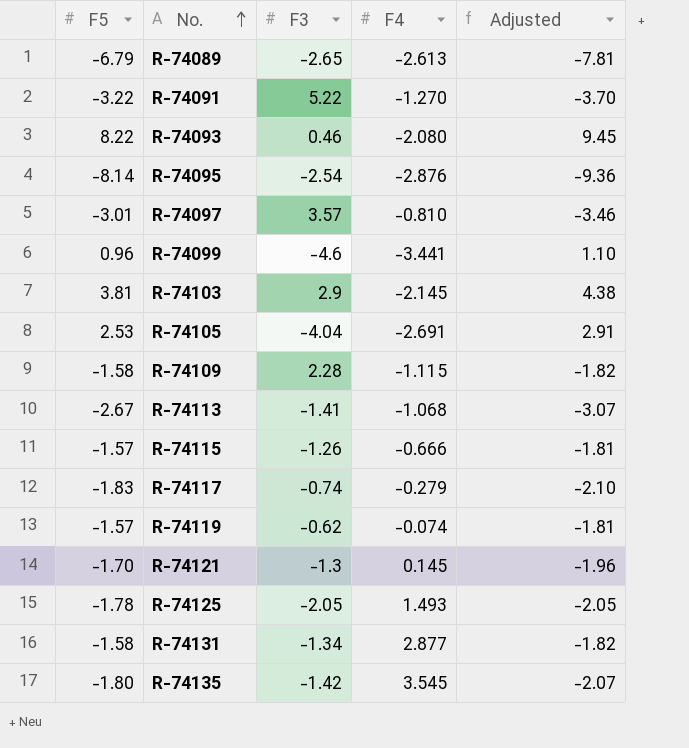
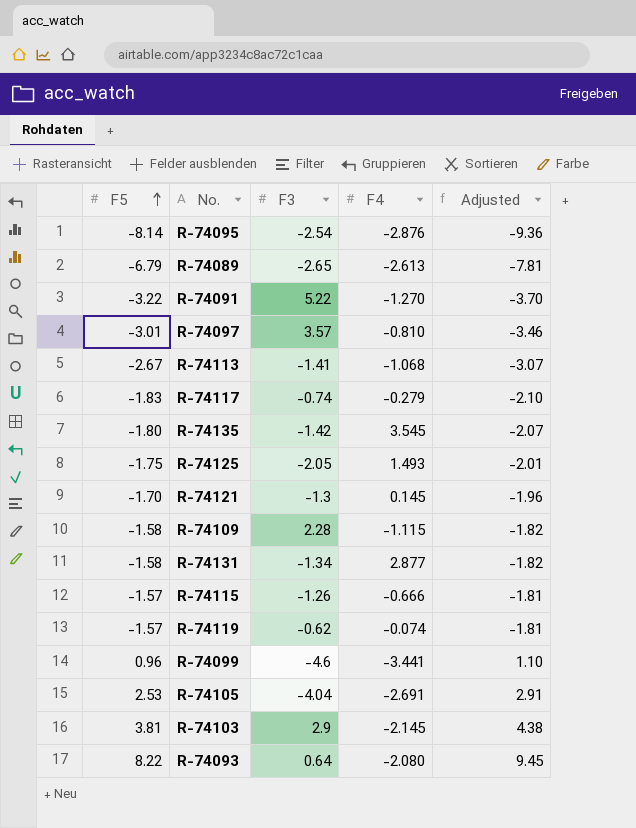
row order: No. ascending -> F5 ascending
R-74125 | F5: -1.78 -> -1.75
R-74125 | Adjusted: -2.05 -> -2.01
R-74093 | F3: 0.46 -> 0.64

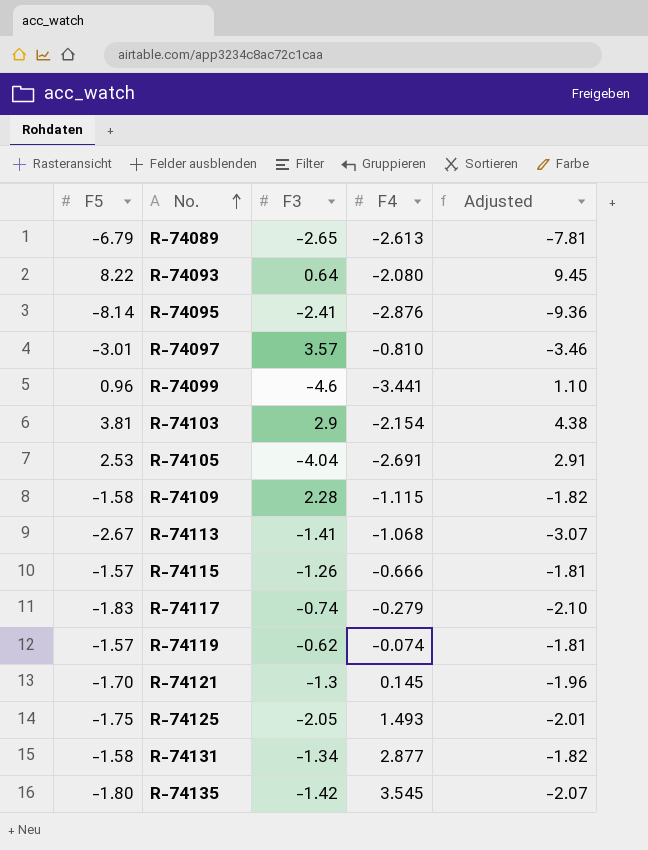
row order: F5 ascending -> No. ascending
row R-74091: -3.22 | 5.22 | -1.270 | -3.70 -> none
R-74095 | F3: -2.54 -> -2.41
R-74103 | F4: -2.145 -> -2.154

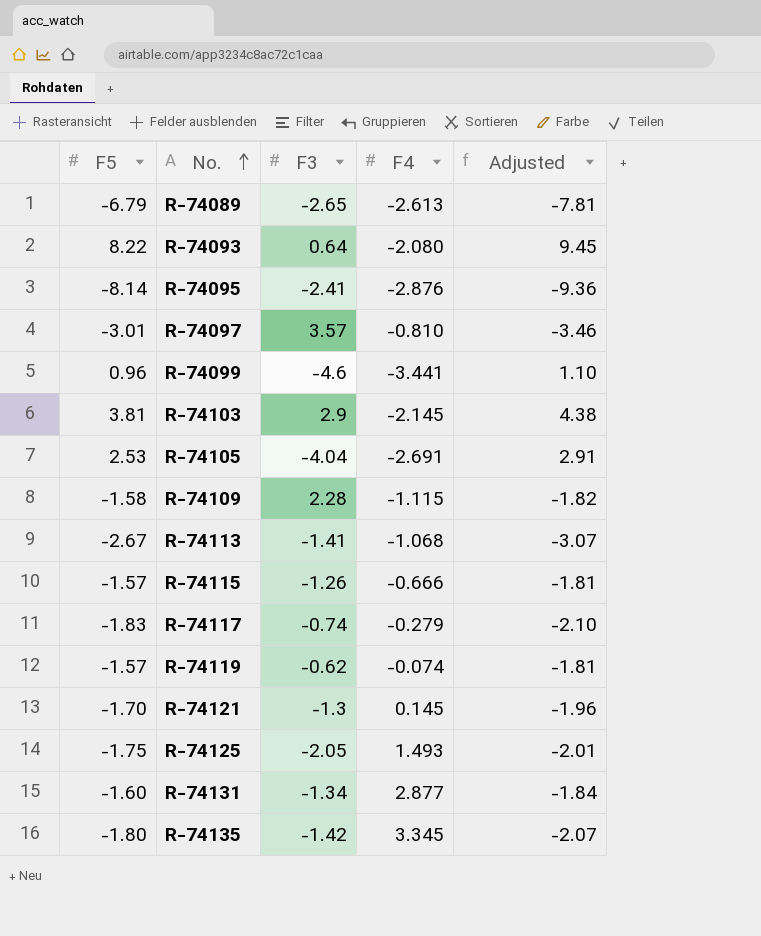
R-74103 | F4: -2.154 -> -2.145
R-74131 | F5: -1.58 -> -1.60
R-74131 | Adjusted: -1.82 -> -1.84
R-74135 | F4: 3.545 -> 3.345

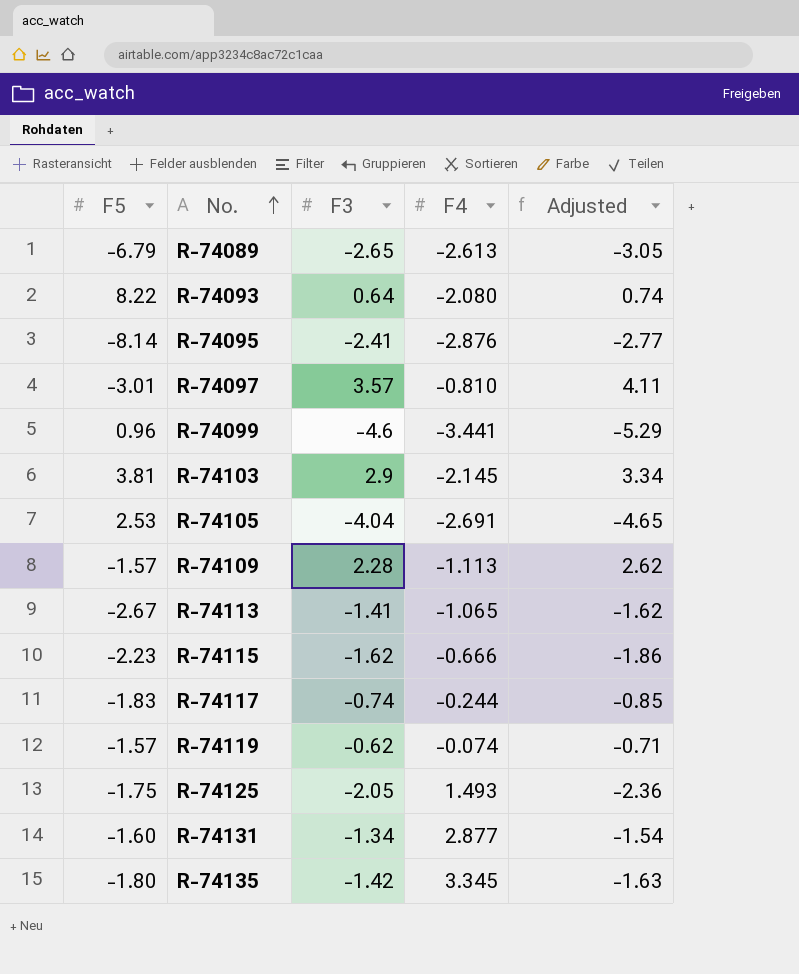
column Adjusted | formula: [F5] * 1.15 -> [F3] * 1.15
row R-74121: -1.70 | -1.3 | 0.145 | -1.96 -> none
R-74109 | F5: -1.58 -> -1.57
R-74109 | F4: -1.115 -> -1.113
R-74113 | F4: -1.068 -> -1.065
R-74115 | F5: -1.57 -> -2.23
R-74115 | F3: -1.26 -> -1.62
R-74117 | F4: -0.279 -> -0.244

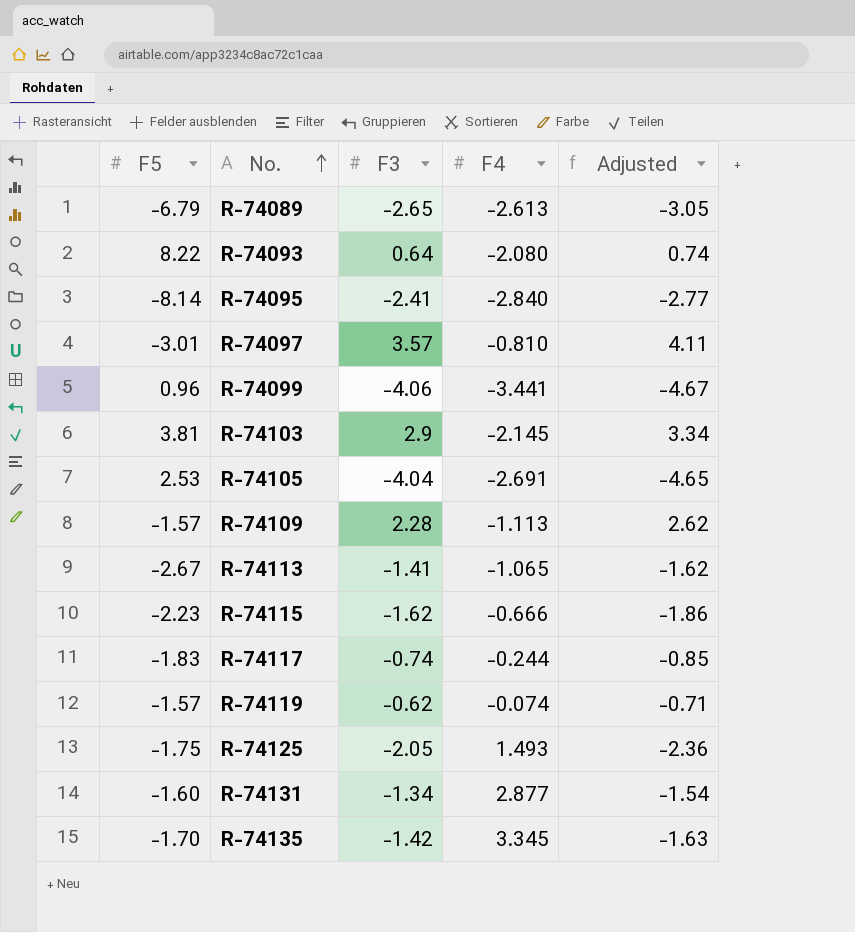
R-74095 | F4: -2.876 -> -2.840
R-74099 | F3: -4.6 -> -4.06
R-74099 | Adjusted: -5.29 -> -4.67
R-74135 | F5: -1.80 -> -1.70

